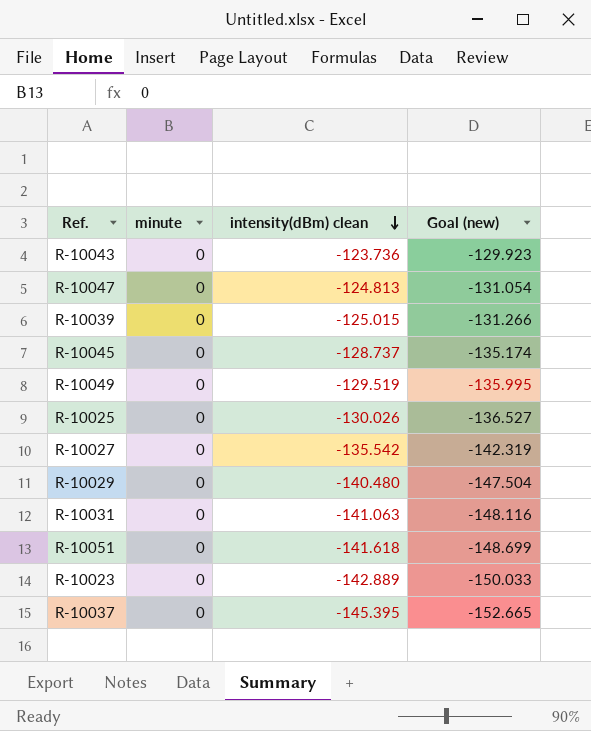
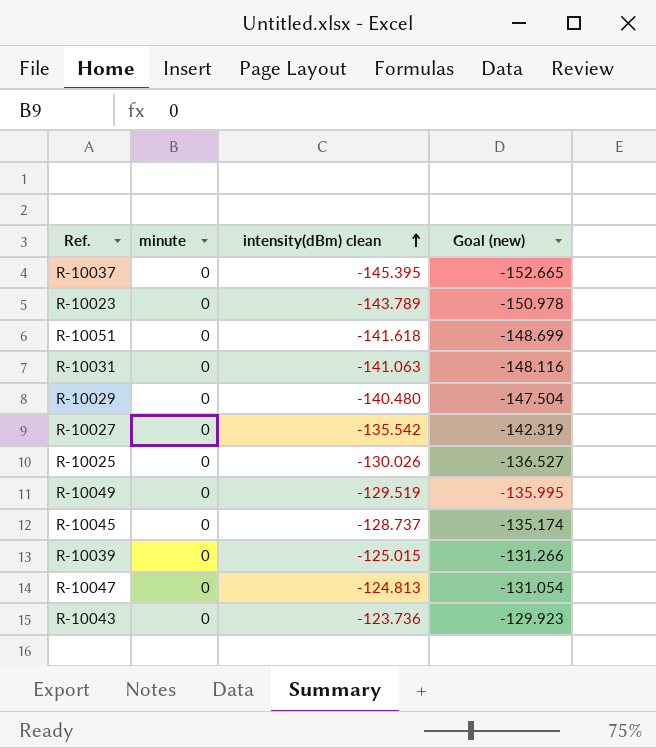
row order: intensity(dBm) clean descending -> intensity(dBm) clean ascending
R-10023 | intensity(dBm) clean: -142.889 -> -143.789
R-10023 | Goal (new): -150.033 -> -150.978

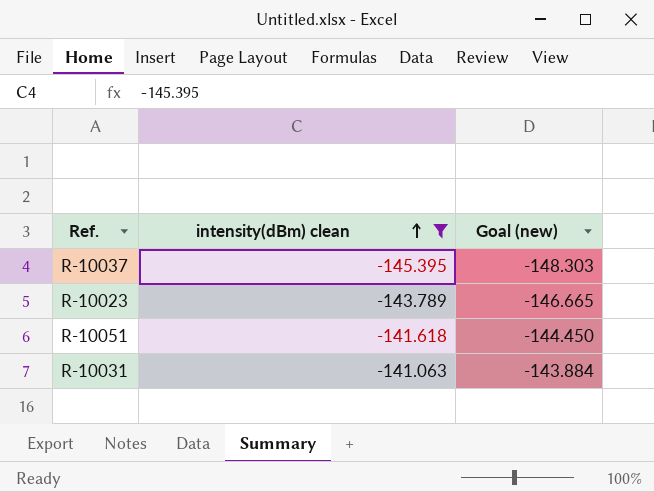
filter: none -> intensity(dBm) clean <= -141.063
column minute | position: 2 -> none
column Goal (new) | formula: [intensity(dBm) clean] * 1.05 -> [intensity(dBm) clean] * 1.02

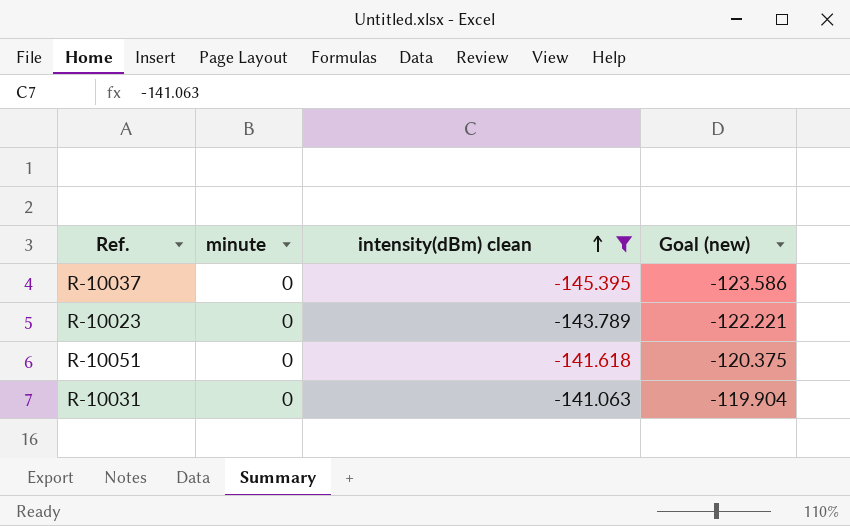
column minute | position: none -> 2
column Goal (new) | formula: [intensity(dBm) clean] * 1.02 -> [intensity(dBm) clean] * 0.85

